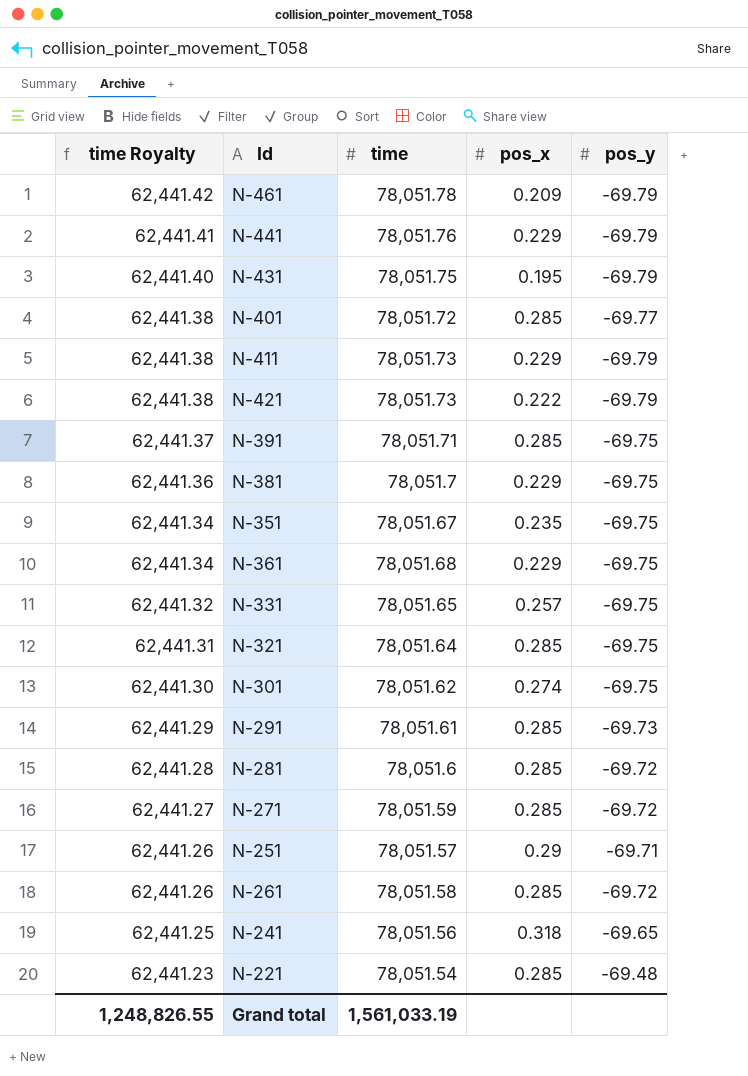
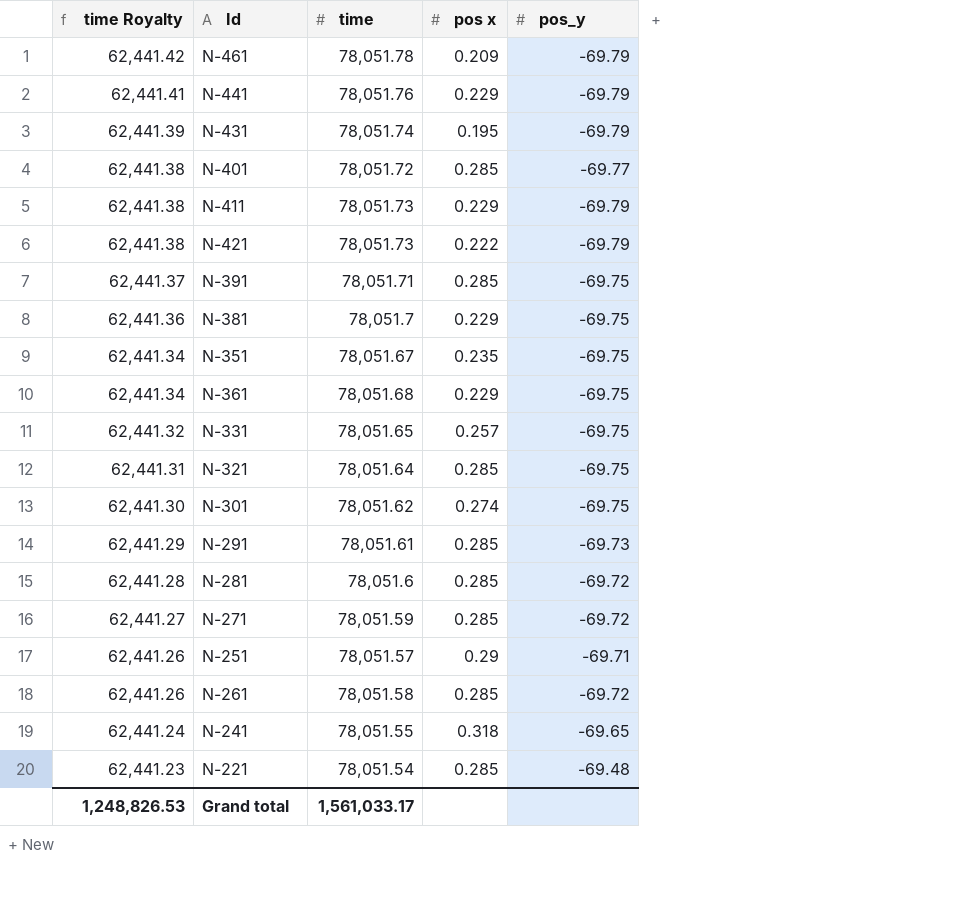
column name: pos_x -> pos x
N-431 | time Royalty: 62,441.40 -> 62,441.39
N-431 | time: 78,051.75 -> 78,051.74
N-241 | time Royalty: 62,441.25 -> 62,441.24
N-241 | time: 78,051.56 -> 78,051.55
Grand total | time Royalty: 1,248,826.55 -> 1,248,826.53
Grand total | time: 1,561,033.19 -> 1,561,033.17

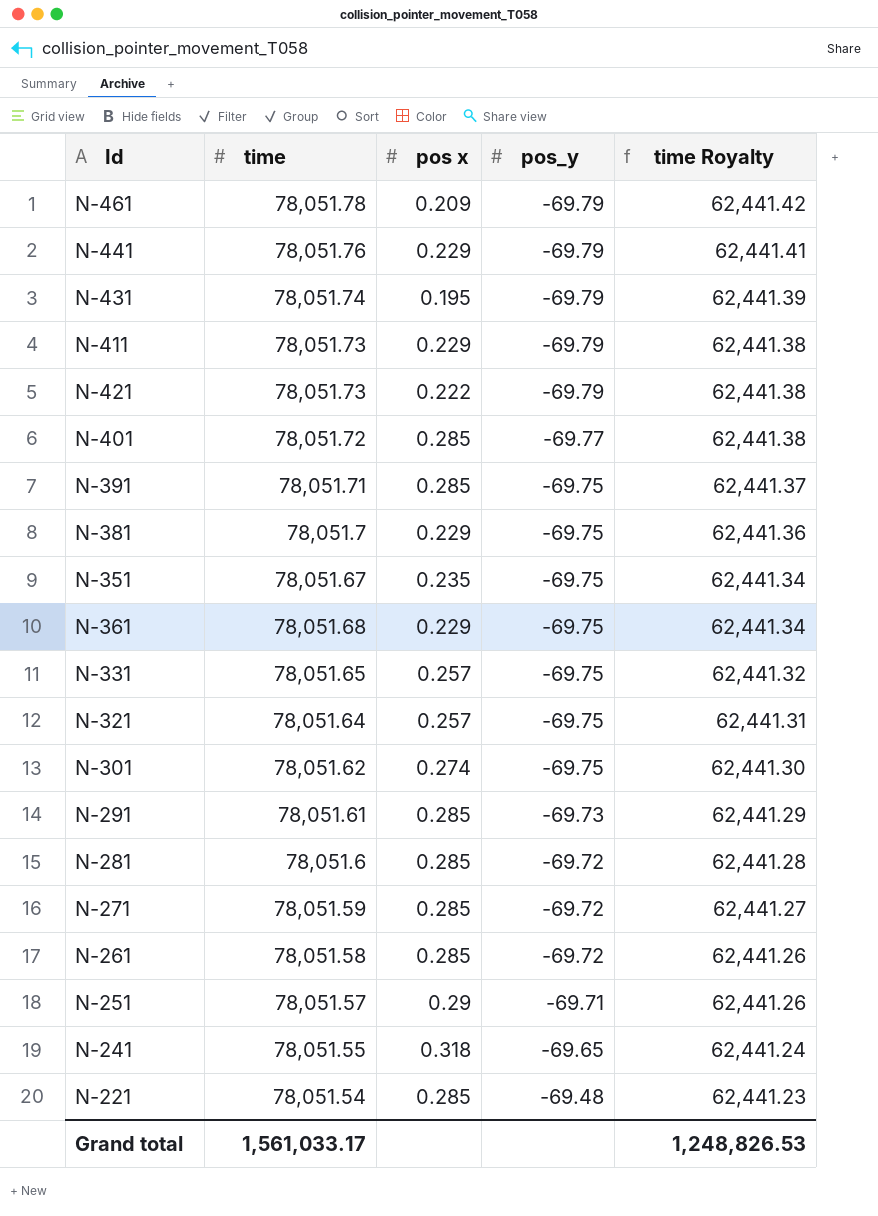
row order: time Royalty descending -> pos_y ascending
column time Royalty | position: 1 -> 5
N-321 | pos x: 0.285 -> 0.257

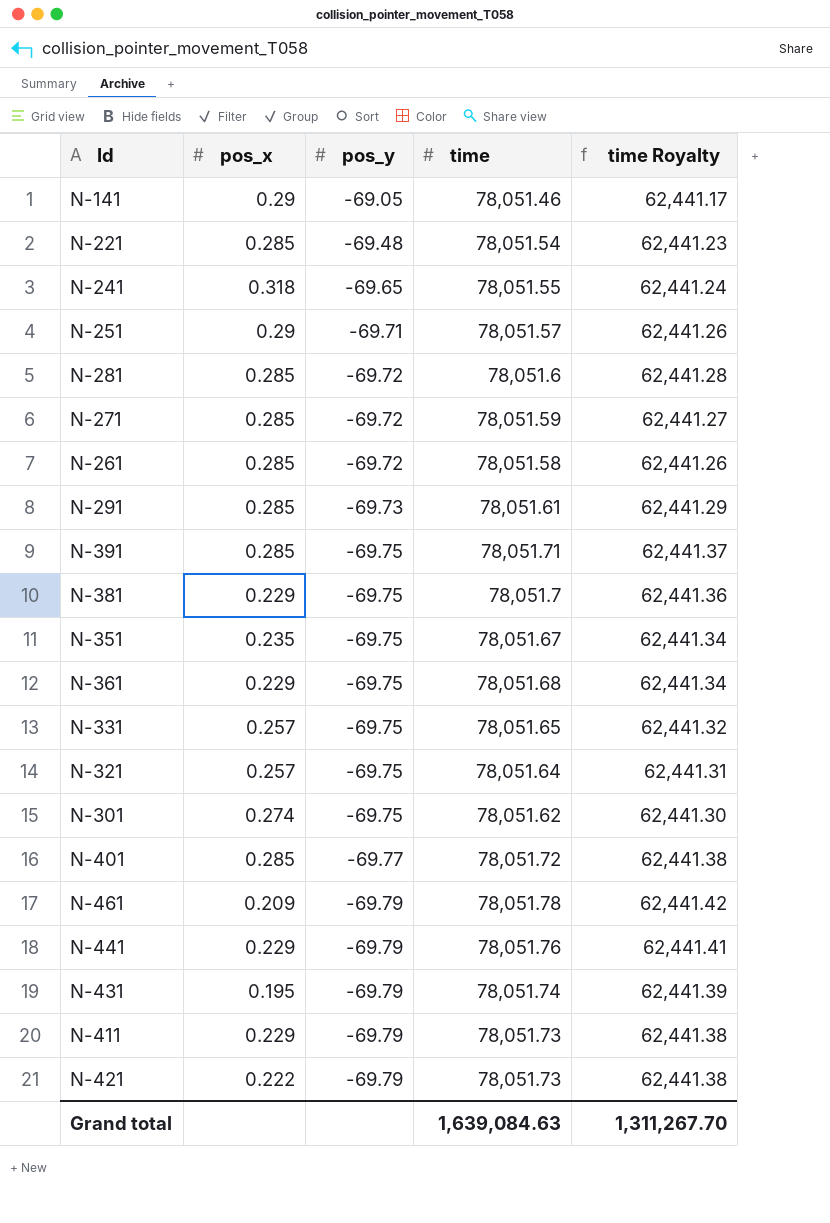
row order: pos_y ascending -> pos_y descending
column name: pos x -> pos_x
column time | position: 2 -> 4
row N-141: none -> 0.29 | -69.05 | 78,051.46 | 62,441.17
Grand total | time: 1,561,033.17 -> 1,639,084.63
Grand total | time Royalty: 1,248,826.53 -> 1,311,267.70

